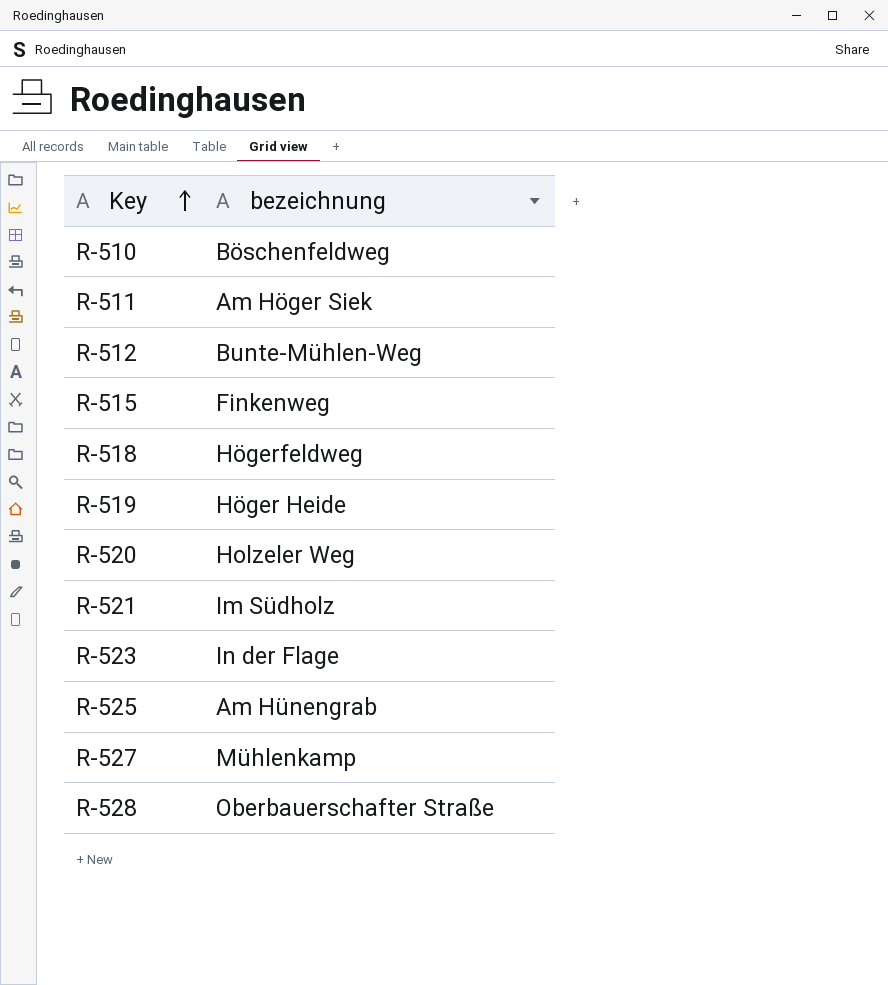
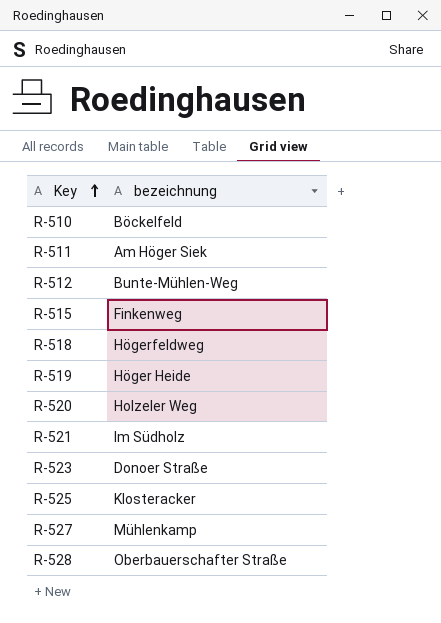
R-510 | bezeichnung: Böschenfeldweg -> Böckelfeld
R-523 | bezeichnung: In der Flage -> Donoer Straße
R-525 | bezeichnung: Am Hünengrab -> Klosteracker

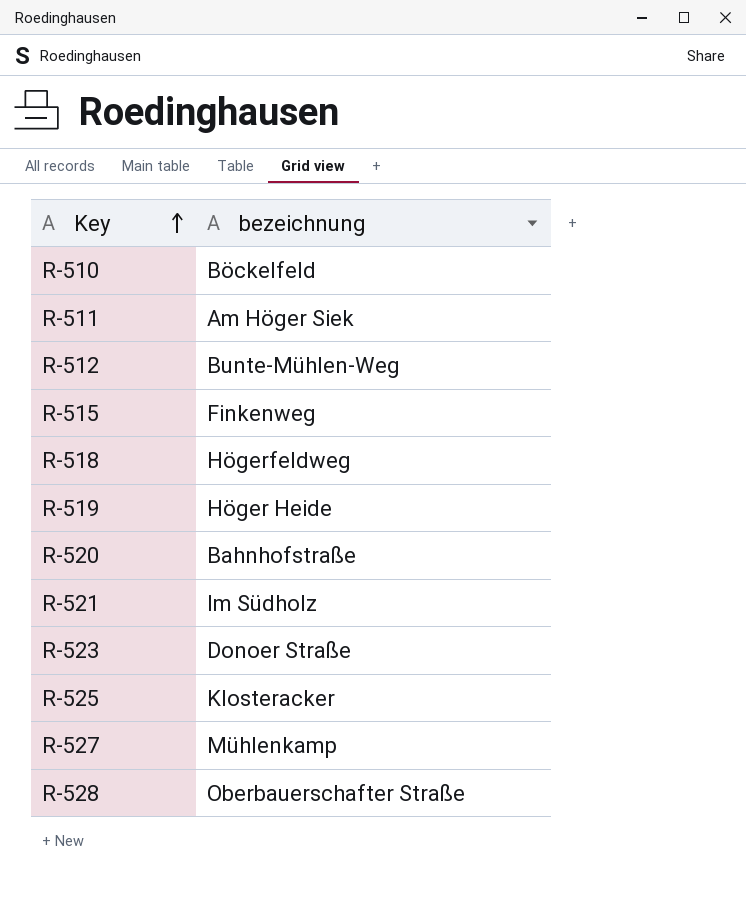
R-520 | bezeichnung: Holzeler Weg -> Bahnhofstraße

